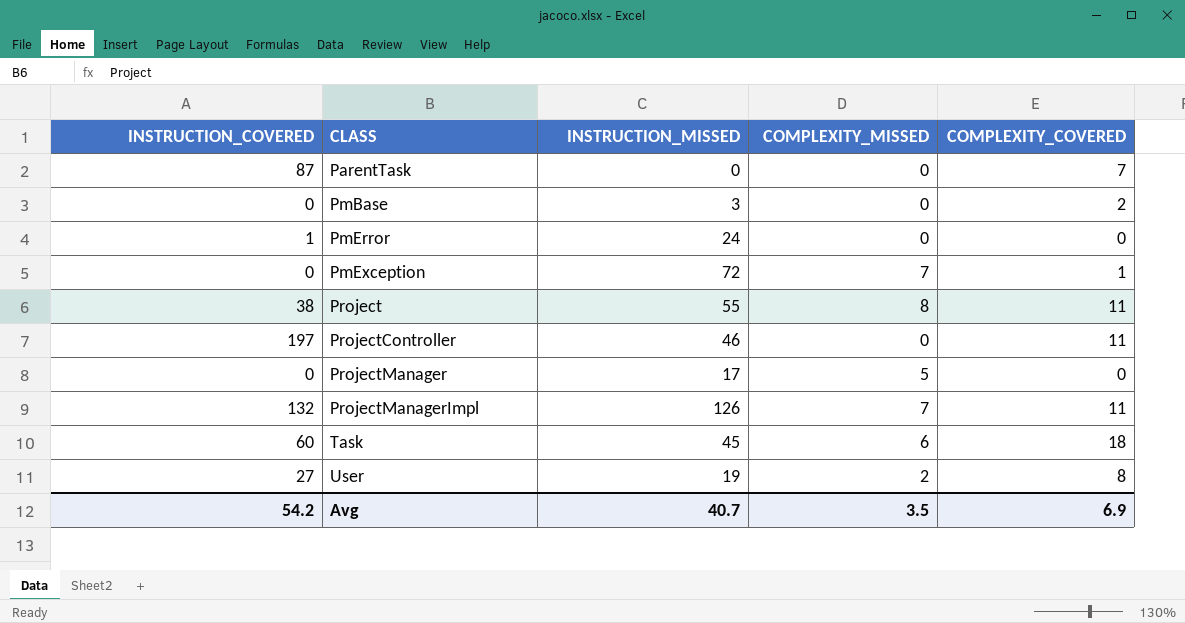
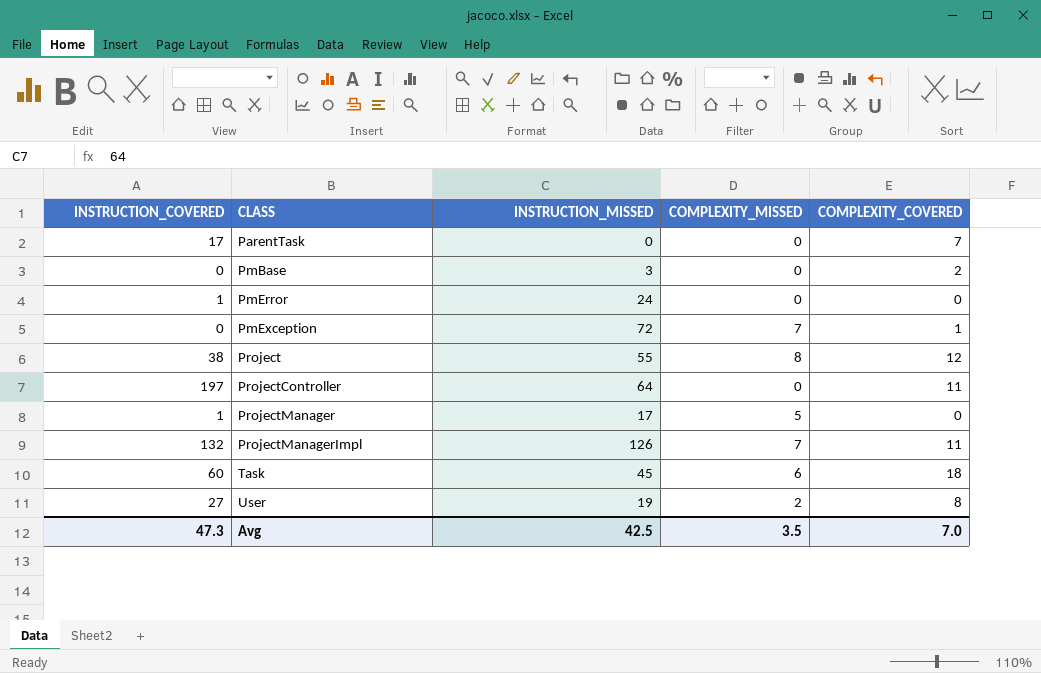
ParentTask | INSTRUCTION_COVERED: 87 -> 17
Project | COMPLEXITY_COVERED: 11 -> 12
ProjectController | INSTRUCTION_MISSED: 46 -> 64
ProjectManager | INSTRUCTION_COVERED: 0 -> 1
Avg | INSTRUCTION_COVERED: 54.2 -> 47.3
Avg | INSTRUCTION_MISSED: 40.7 -> 42.5
Avg | COMPLEXITY_COVERED: 6.9 -> 7.0

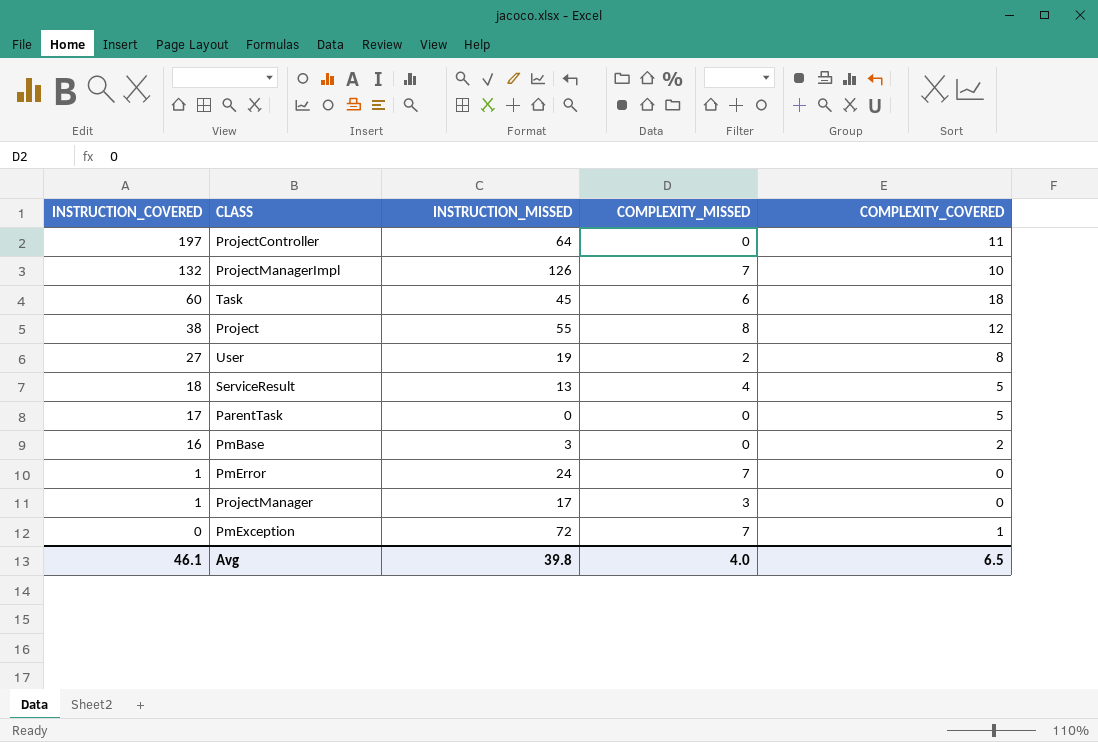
row order: CLASS ascending -> INSTRUCTION_COVERED descending
ProjectManagerImpl | COMPLEXITY_COVERED: 11 -> 10
row ServiceResult: none -> 18 | 13 | 4 | 5
ParentTask | COMPLEXITY_COVERED: 7 -> 5
PmBase | INSTRUCTION_COVERED: 0 -> 16
PmError | COMPLEXITY_MISSED: 0 -> 7
ProjectManager | COMPLEXITY_MISSED: 5 -> 3
Avg | INSTRUCTION_COVERED: 47.3 -> 46.1
Avg | INSTRUCTION_MISSED: 42.5 -> 39.8
Avg | COMPLEXITY_MISSED: 3.5 -> 4.0
Avg | COMPLEXITY_COVERED: 7.0 -> 6.5

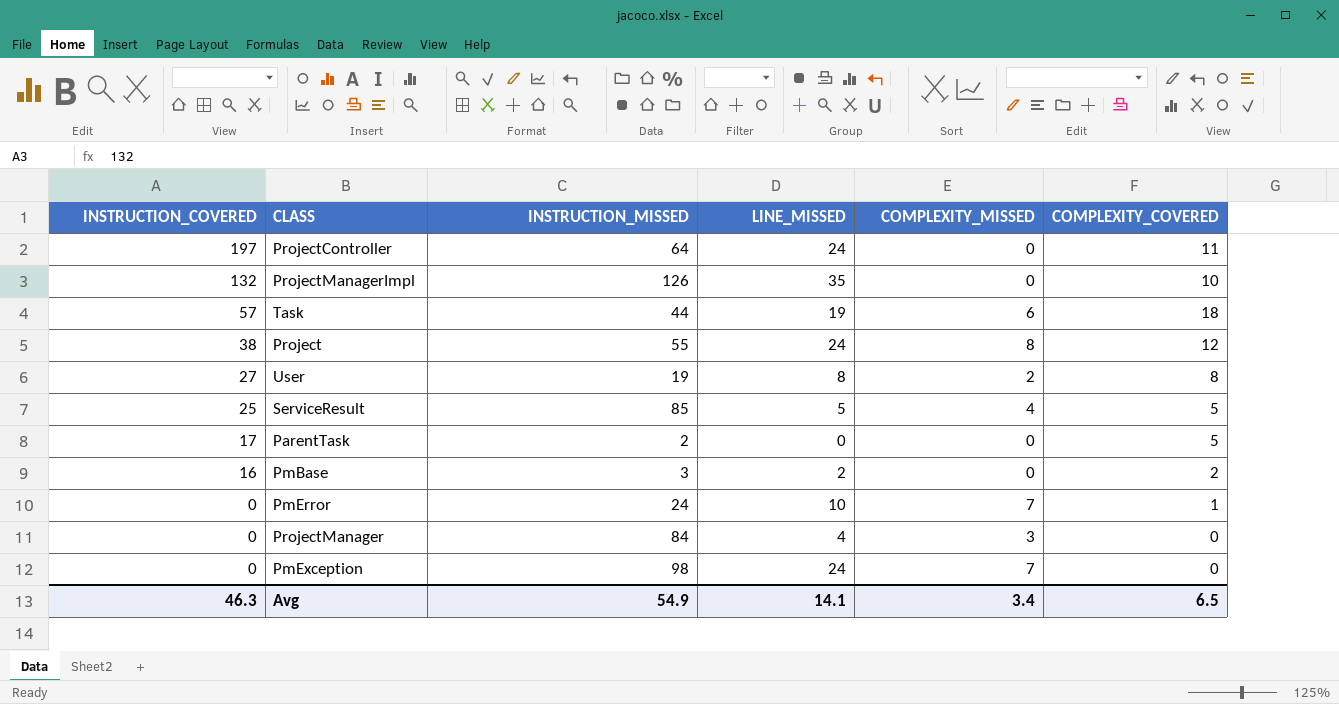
column LINE_MISSED | position: none -> 4
ProjectManagerImpl | COMPLEXITY_MISSED: 7 -> 0
Task | INSTRUCTION_COVERED: 60 -> 57
Task | INSTRUCTION_MISSED: 45 -> 44
ServiceResult | INSTRUCTION_COVERED: 18 -> 25
ServiceResult | INSTRUCTION_MISSED: 13 -> 85
ParentTask | INSTRUCTION_MISSED: 0 -> 2
PmError | INSTRUCTION_COVERED: 1 -> 0
PmError | COMPLEXITY_COVERED: 0 -> 1
ProjectManager | INSTRUCTION_COVERED: 1 -> 0
ProjectManager | INSTRUCTION_MISSED: 17 -> 84
PmException | INSTRUCTION_MISSED: 72 -> 98
PmException | COMPLEXITY_COVERED: 1 -> 0
Avg | INSTRUCTION_COVERED: 46.1 -> 46.3
Avg | INSTRUCTION_MISSED: 39.8 -> 54.9
Avg | COMPLEXITY_MISSED: 4.0 -> 3.4

